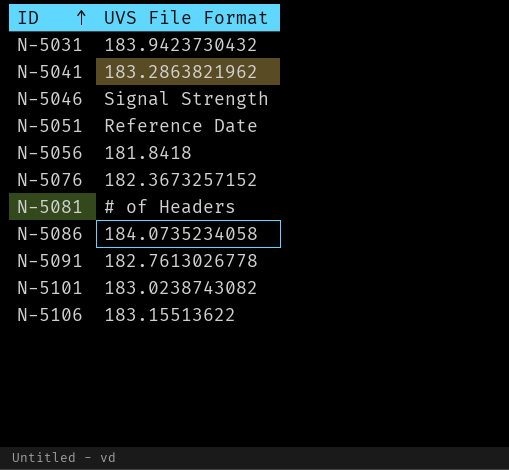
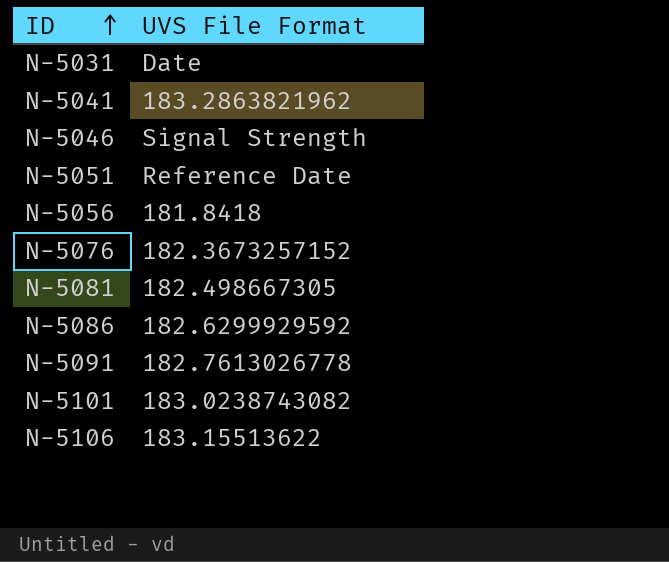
N-5031 | UVS File Format: 183.9423730432 -> Date
N-5081 | UVS File Format: # of Headers -> 182.498667305
N-5086 | UVS File Format: 184.0735234058 -> 182.6299929592

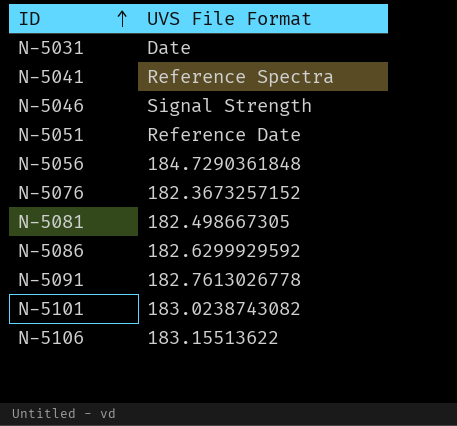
N-5041 | UVS File Format: 183.2863821962 -> Reference Spectra
N-5056 | UVS File Format: 181.8418 -> 184.7290361848

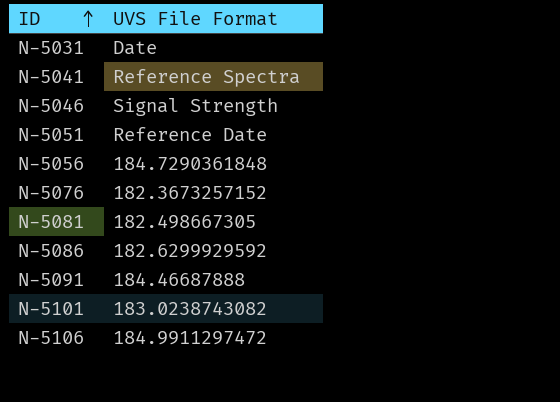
N-5091 | UVS File Format: 182.7613026778 -> 184.46687888
N-5106 | UVS File Format: 183.15513622 -> 184.9911297472

